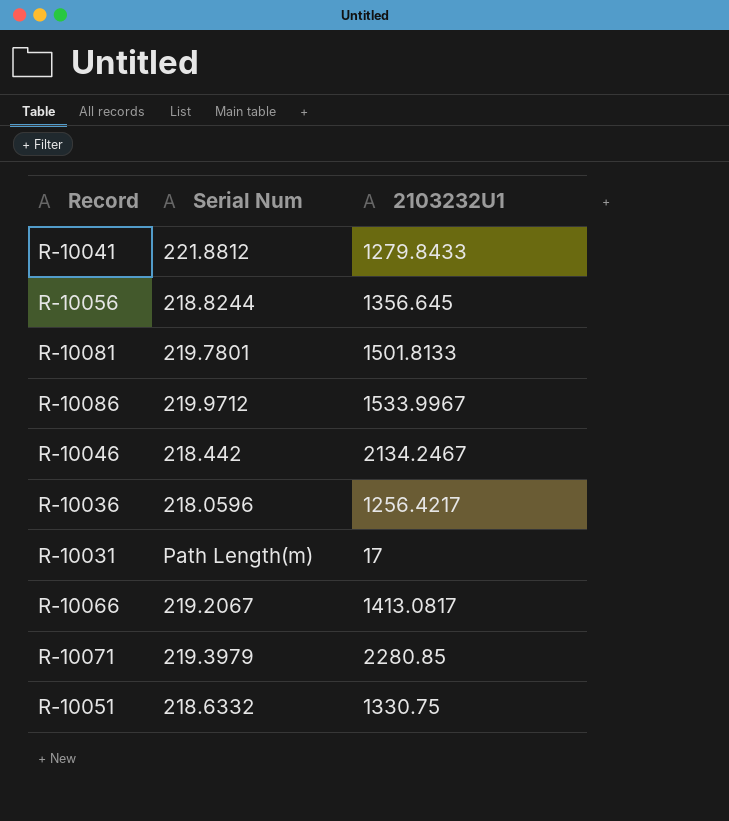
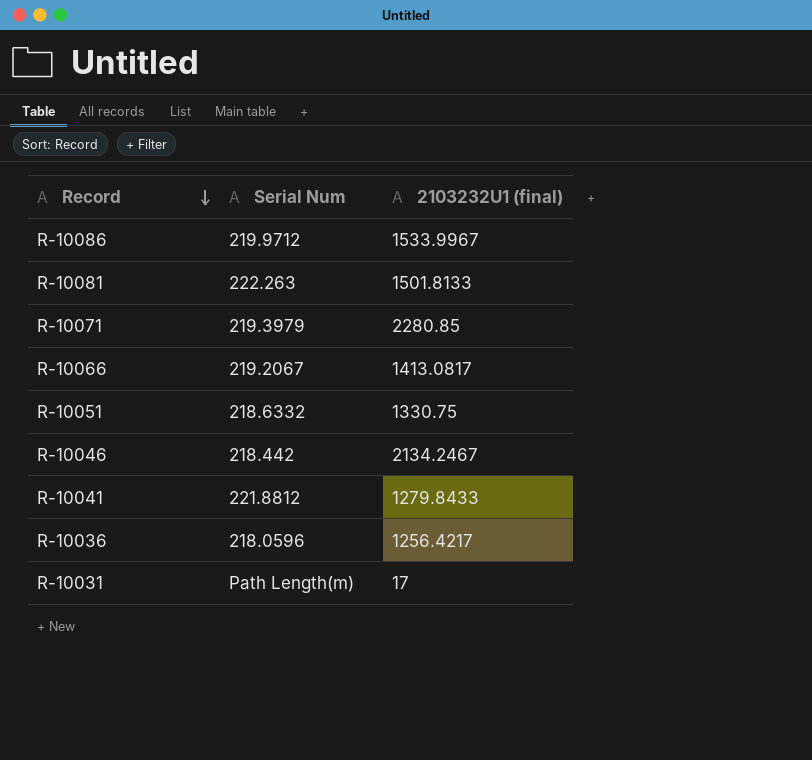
row order: none -> Record descending
column name: 2103232U1 -> 2103232U1 (final)
row R-10056: 218.8244 | 1356.645 -> none
R-10081 | Serial Num: 219.7801 -> 222.263

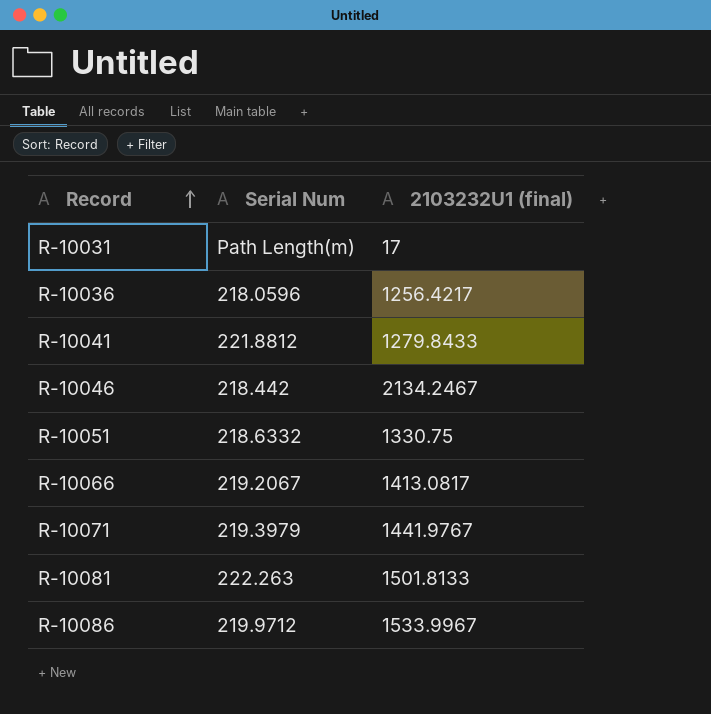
row order: Record descending -> Record ascending
R-10071 | 2103232U1 (final): 2280.85 -> 1441.9767

